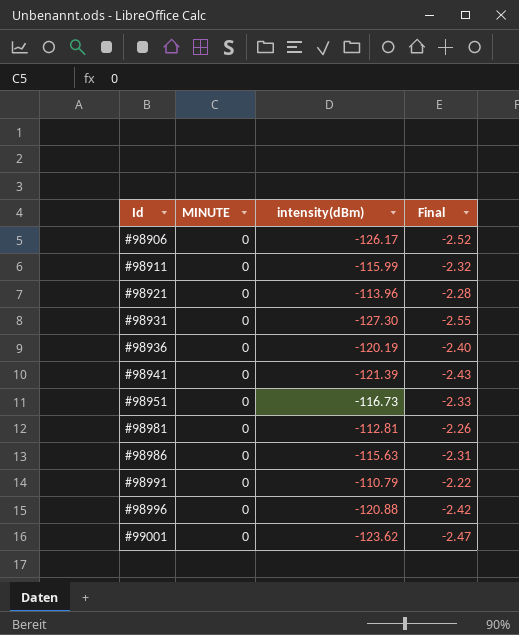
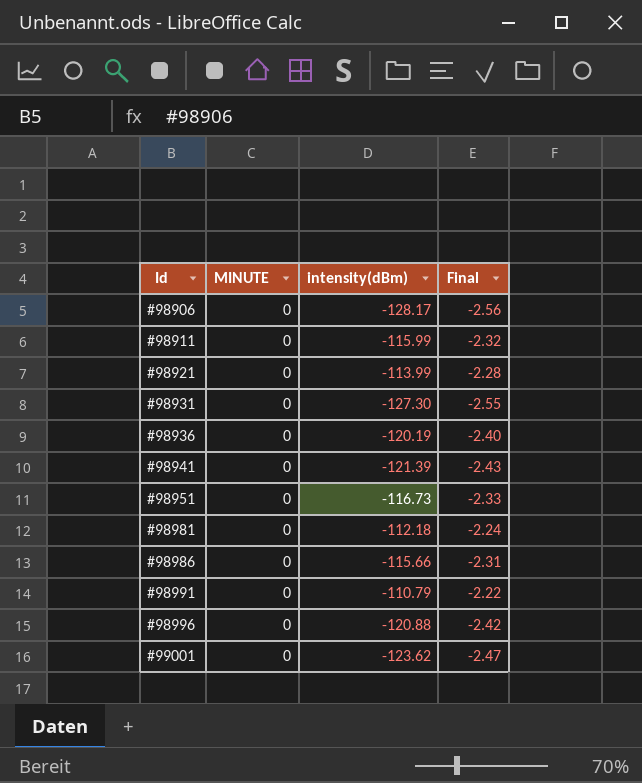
#98906 | intensity(dBm): -126.17 -> -128.17
#98906 | Final: -2.52 -> -2.56
#98921 | intensity(dBm): -113.96 -> -113.99
#98981 | intensity(dBm): -112.81 -> -112.18
#98981 | Final: -2.26 -> -2.24
#98986 | intensity(dBm): -115.63 -> -115.66

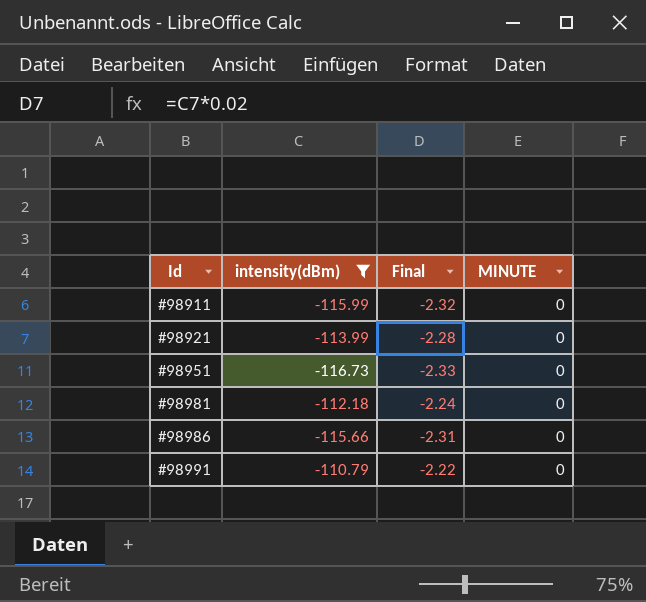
filter: none -> intensity(dBm) >= -116.73
column MINUTE | position: 2 -> 4

